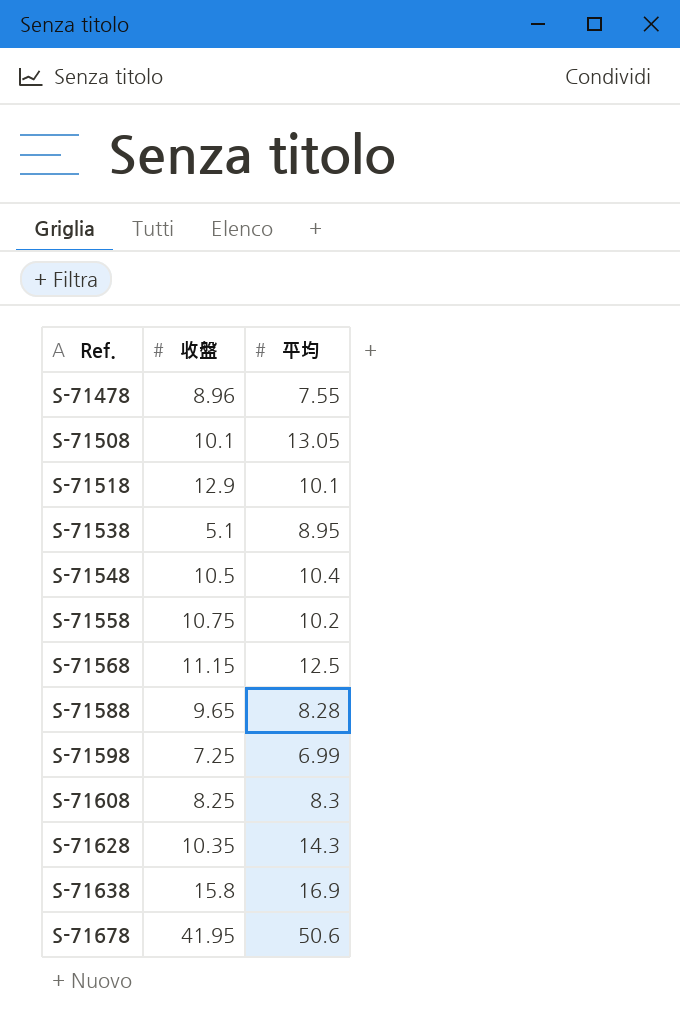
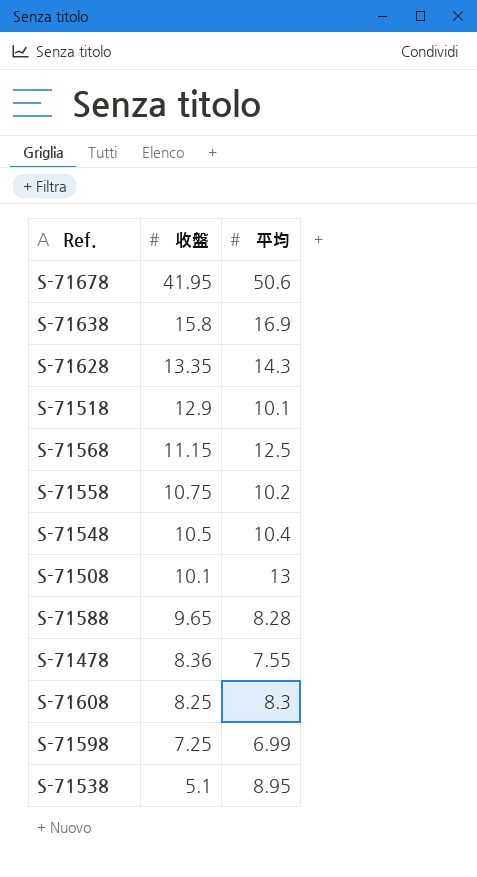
row order: Ref. ascending -> 收盤 descending
S-71628 | 收盤: 10.35 -> 13.35
S-71508 | 平均: 13.05 -> 13
S-71478 | 收盤: 8.96 -> 8.36

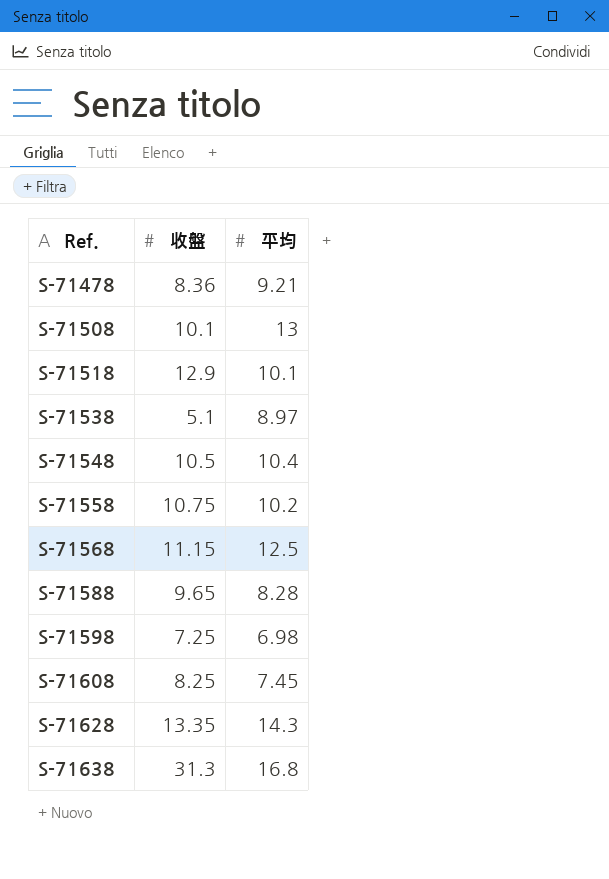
row order: 收盤 descending -> Ref. ascending
row S-71678: 41.95 | 50.6 -> none
S-71478 | 平均: 7.55 -> 9.21
S-71538 | 平均: 8.95 -> 8.97
S-71598 | 平均: 6.99 -> 6.98
S-71608 | 平均: 8.3 -> 7.45
S-71638 | 收盤: 15.8 -> 31.3
S-71638 | 平均: 16.9 -> 16.8

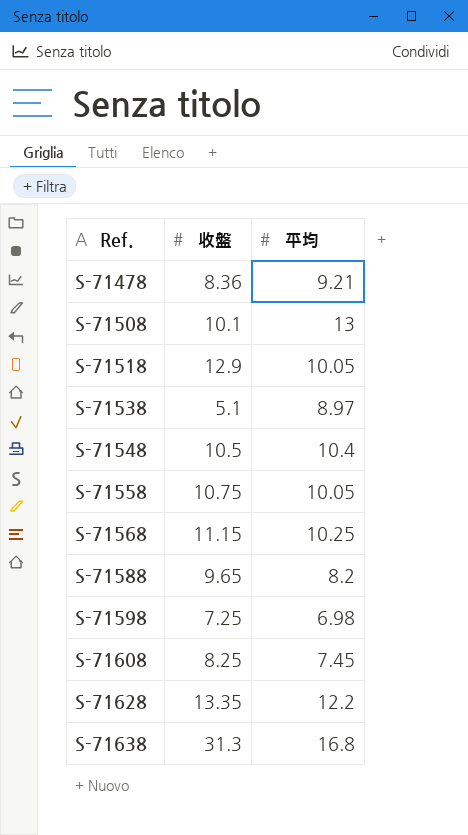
S-71518 | 平均: 10.1 -> 10.05
S-71558 | 平均: 10.2 -> 10.05
S-71568 | 平均: 12.5 -> 10.25
S-71588 | 平均: 8.28 -> 8.2
S-71628 | 平均: 14.3 -> 12.2

